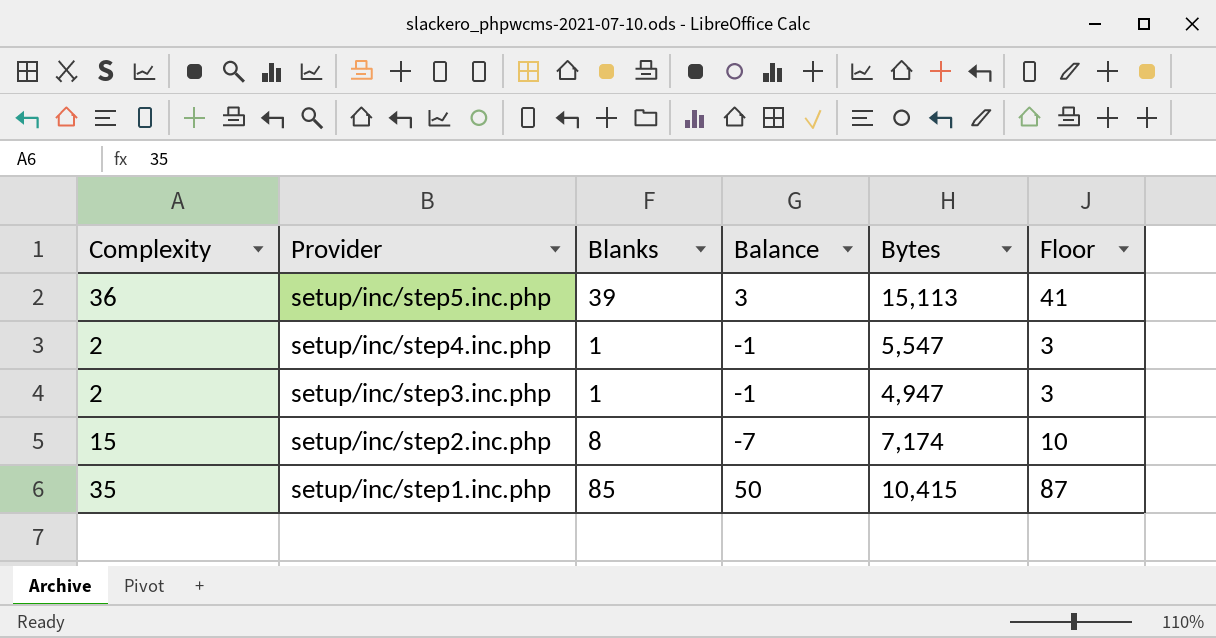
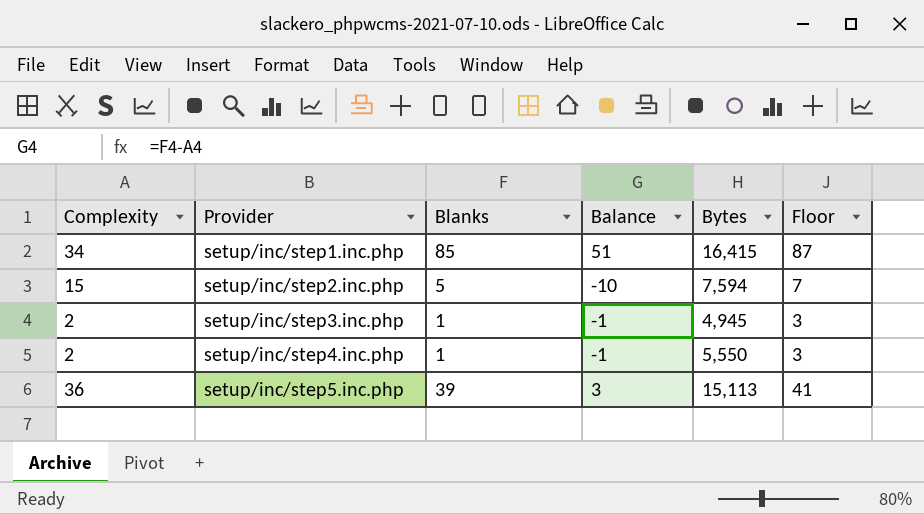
row order: Provider descending -> Provider ascending
setup/inc/step1.inc.php | Complexity: 35 -> 34
setup/inc/step1.inc.php | Balance: 50 -> 51
setup/inc/step1.inc.php | Bytes: 10,415 -> 16,415
setup/inc/step2.inc.php | Blanks: 8 -> 5
setup/inc/step2.inc.php | Balance: -7 -> -10
setup/inc/step2.inc.php | Bytes: 7,174 -> 7,594
setup/inc/step2.inc.php | Floor: 10 -> 7
setup/inc/step3.inc.php | Bytes: 4,947 -> 4,945
setup/inc/step4.inc.php | Bytes: 5,547 -> 5,550

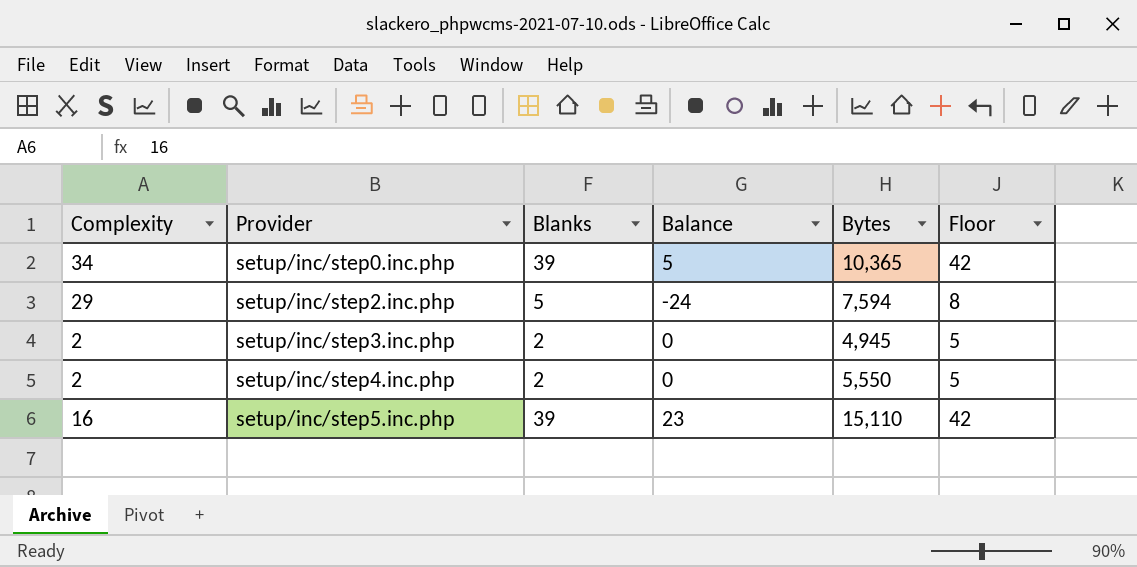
column Floor | formula: [Blanks] + 2 -> [Blanks] + 3
row setup/inc/step1.inc.php: 34 | 85 | 51 | 16,415 | 87 -> none
row setup/inc/step0.inc.php: none -> 34 | 39 | 5 | 10,365 | 42
setup/inc/step2.inc.php | Complexity: 15 -> 29
setup/inc/step2.inc.php | Balance: -10 -> -24
setup/inc/step3.inc.php | Blanks: 1 -> 2
setup/inc/step3.inc.php | Balance: -1 -> 0
setup/inc/step4.inc.php | Blanks: 1 -> 2
setup/inc/step4.inc.php | Balance: -1 -> 0
setup/inc/step5.inc.php | Complexity: 36 -> 16
setup/inc/step5.inc.php | Balance: 3 -> 23
setup/inc/step5.inc.php | Bytes: 15,113 -> 15,110

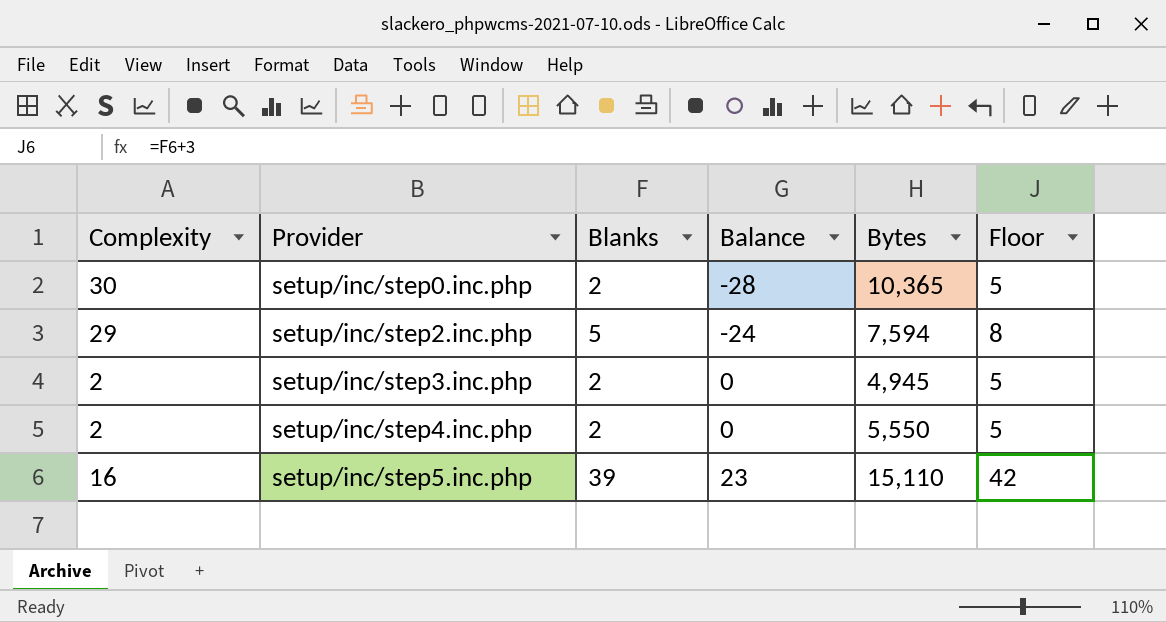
setup/inc/step0.inc.php | Complexity: 34 -> 30
setup/inc/step0.inc.php | Blanks: 39 -> 2
setup/inc/step0.inc.php | Balance: 5 -> -28
setup/inc/step0.inc.php | Floor: 42 -> 5

